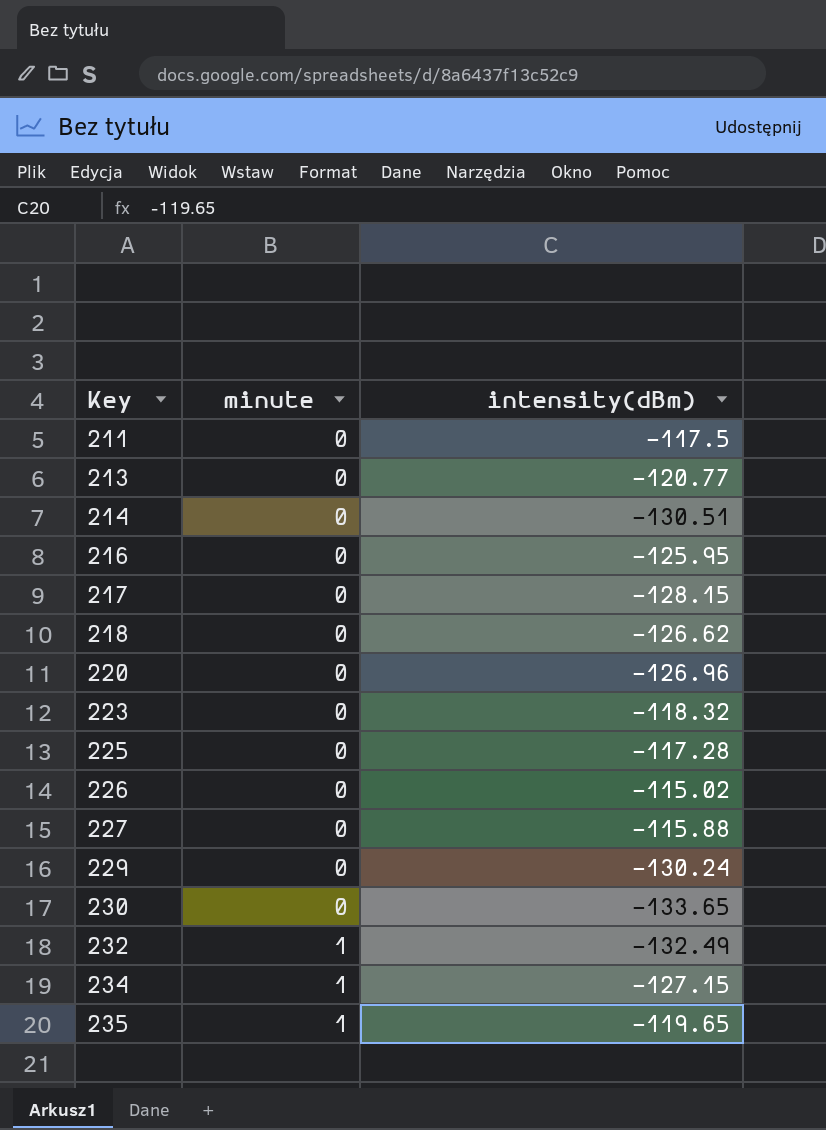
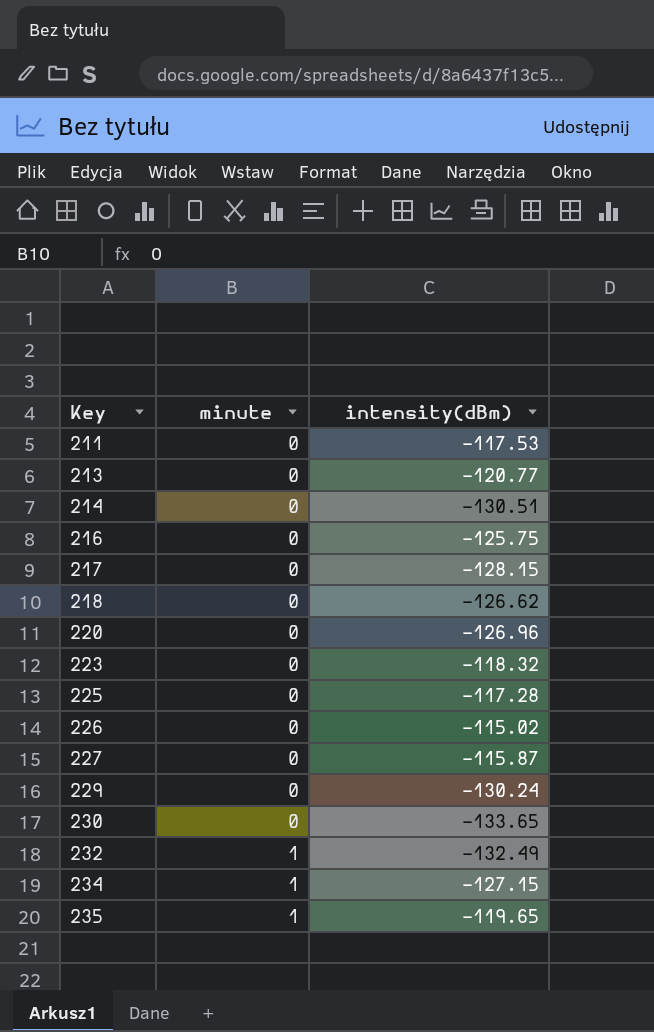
211 | intensity(dBm): -117.5 -> -117.53
216 | intensity(dBm): -125.95 -> -125.75
227 | intensity(dBm): -115.88 -> -115.87

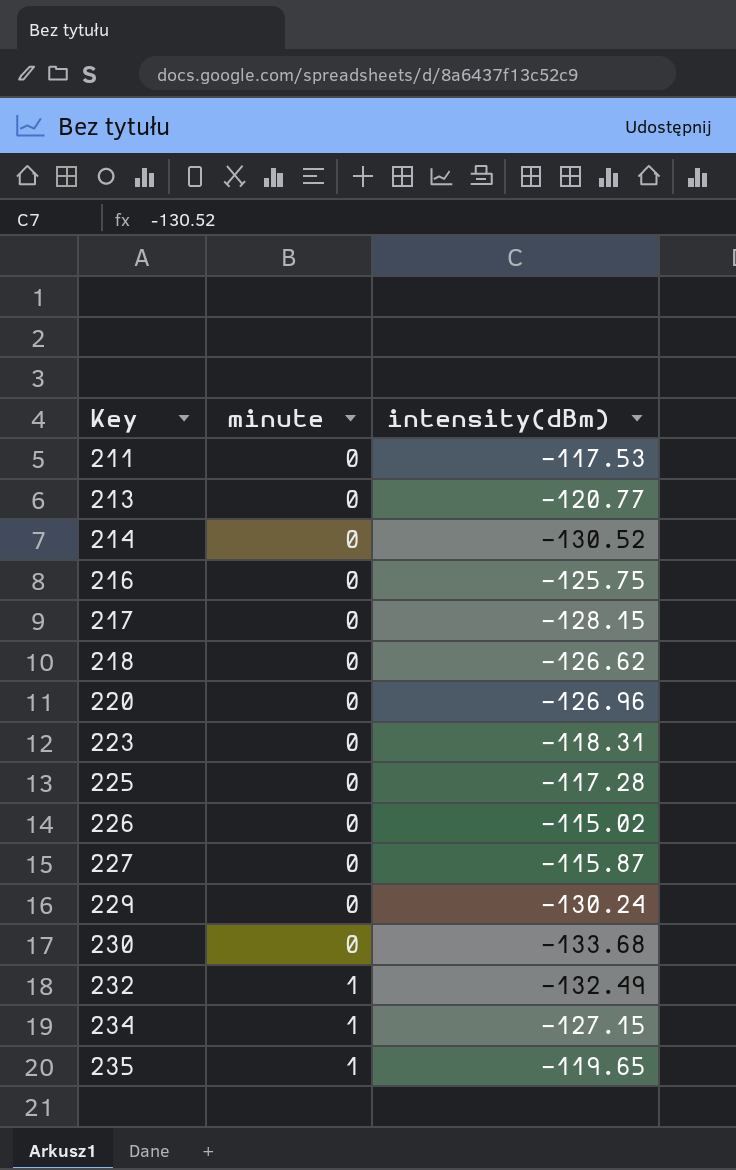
214 | intensity(dBm): -130.51 -> -130.52
223 | intensity(dBm): -118.32 -> -118.31
230 | intensity(dBm): -133.65 -> -133.68

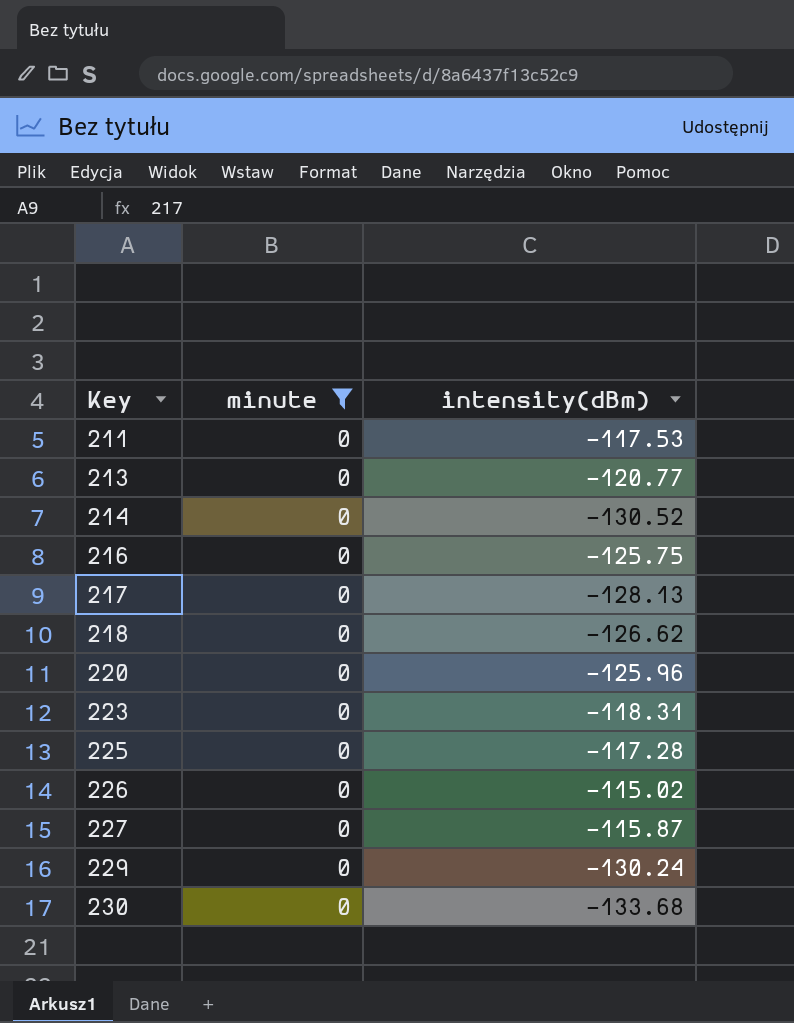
filter: none -> minute = 0
217 | intensity(dBm): -128.15 -> -128.13
220 | intensity(dBm): -126.96 -> -125.96

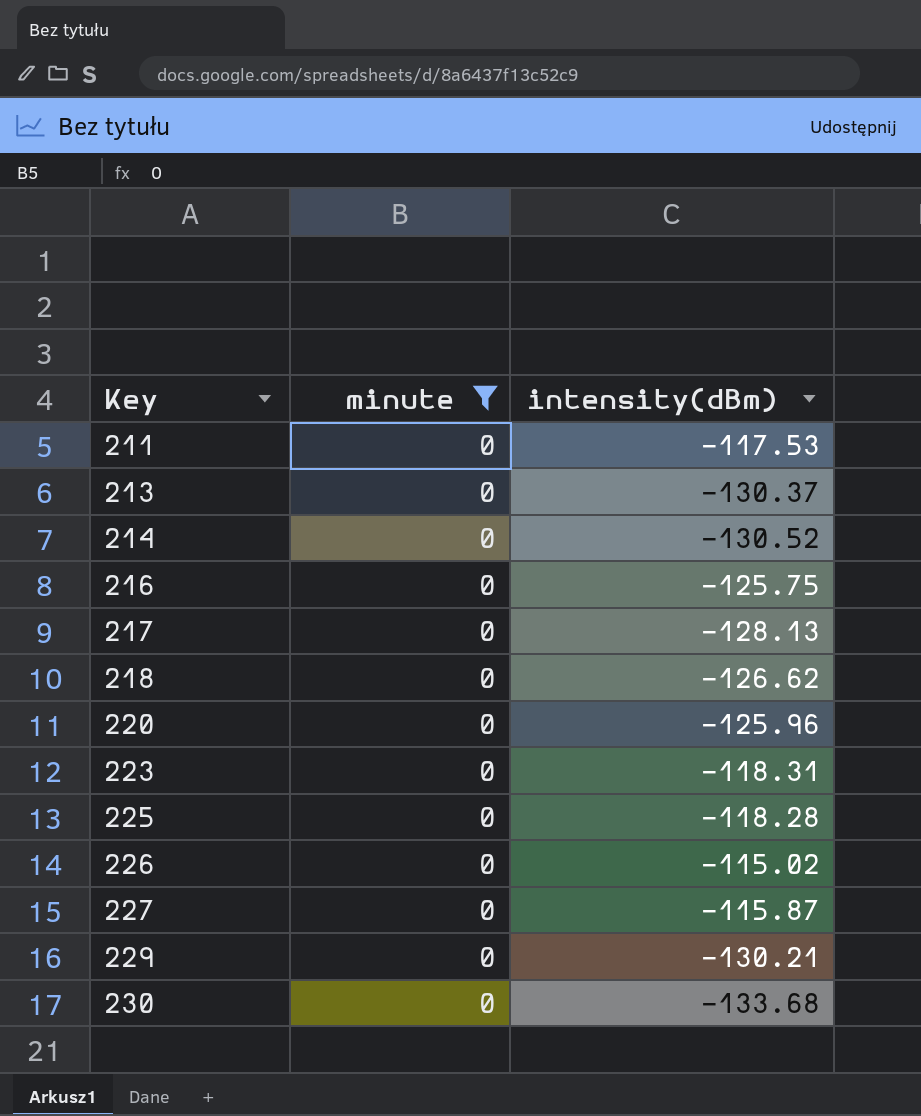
213 | intensity(dBm): -120.77 -> -130.37
225 | intensity(dBm): -117.28 -> -118.28
229 | intensity(dBm): -130.24 -> -130.21

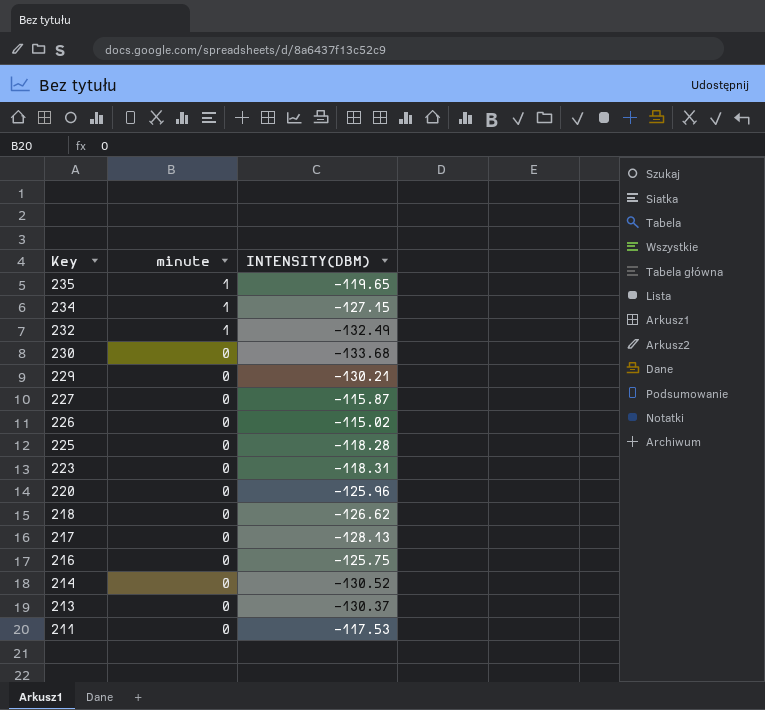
filter: minute = 0 -> none
row order: Key ascending -> Key descending
column name: intensity(dBm) -> INTENSITY(DBM)

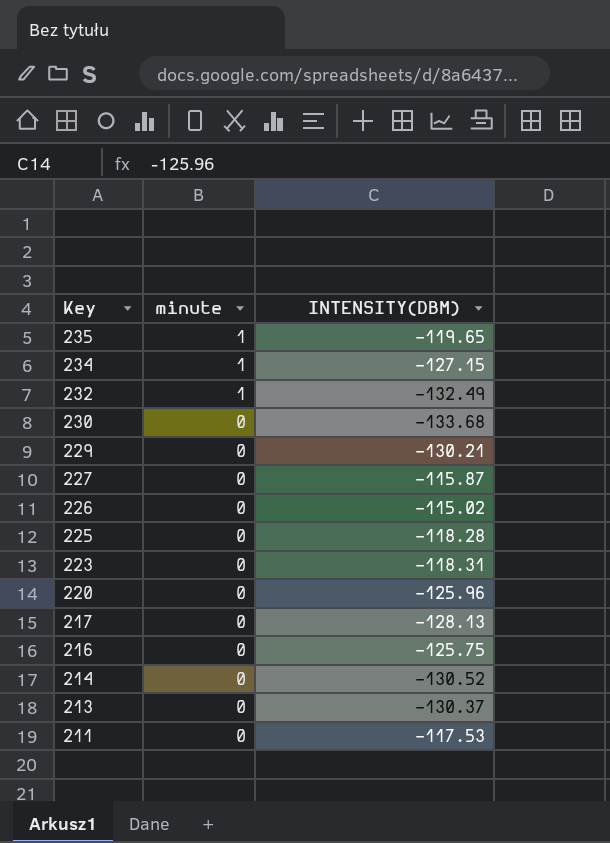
row 218: 0 | -126.62 -> none

